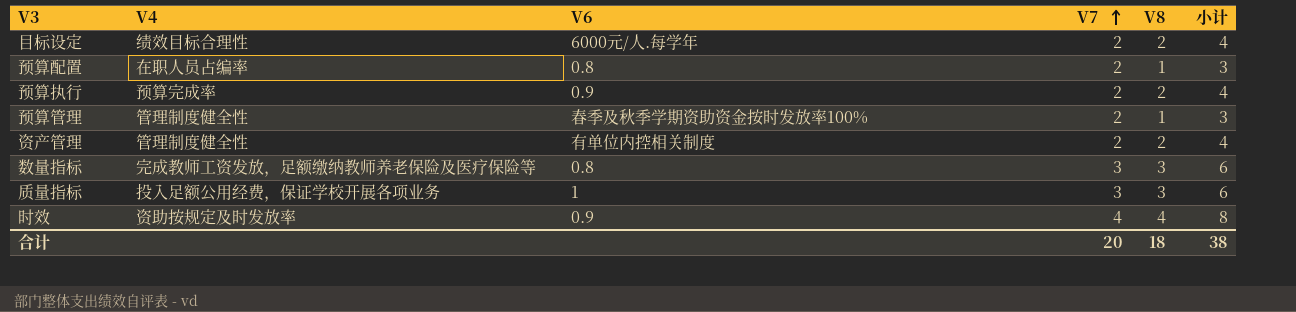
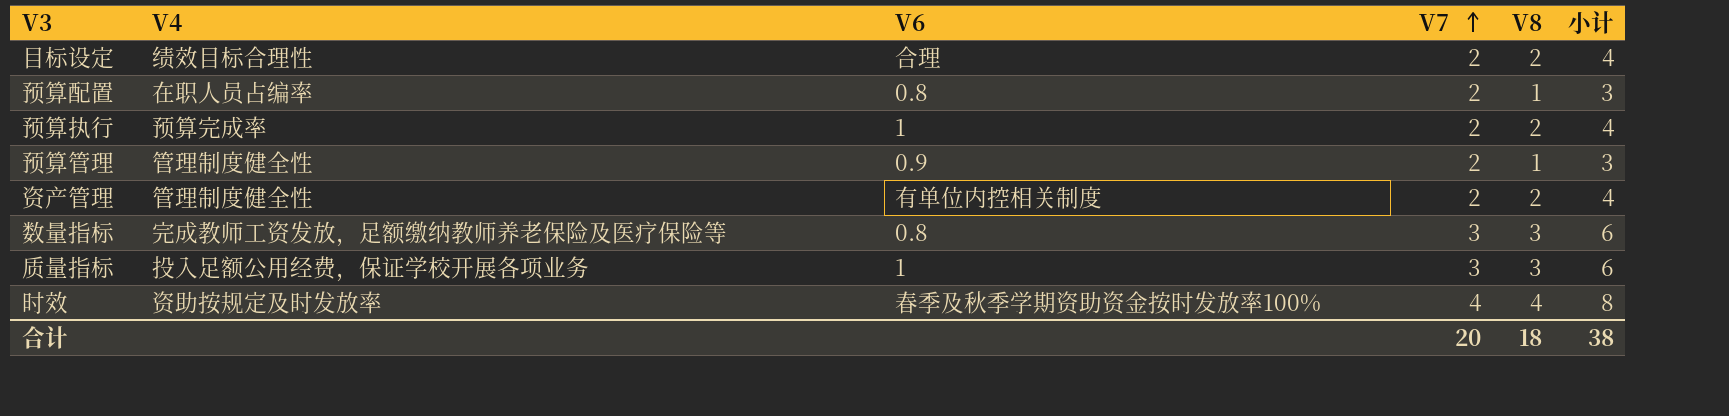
目标设定 | V6: 6000元/人.每学年 -> 合理
预算执行 | V6: 0.9 -> 1
预算管理 | V6: 春季及秋季学期资助资金按时发放率100% -> 0.9
时效 | V6: 0.9 -> 春季及秋季学期资助资金按时发放率100%

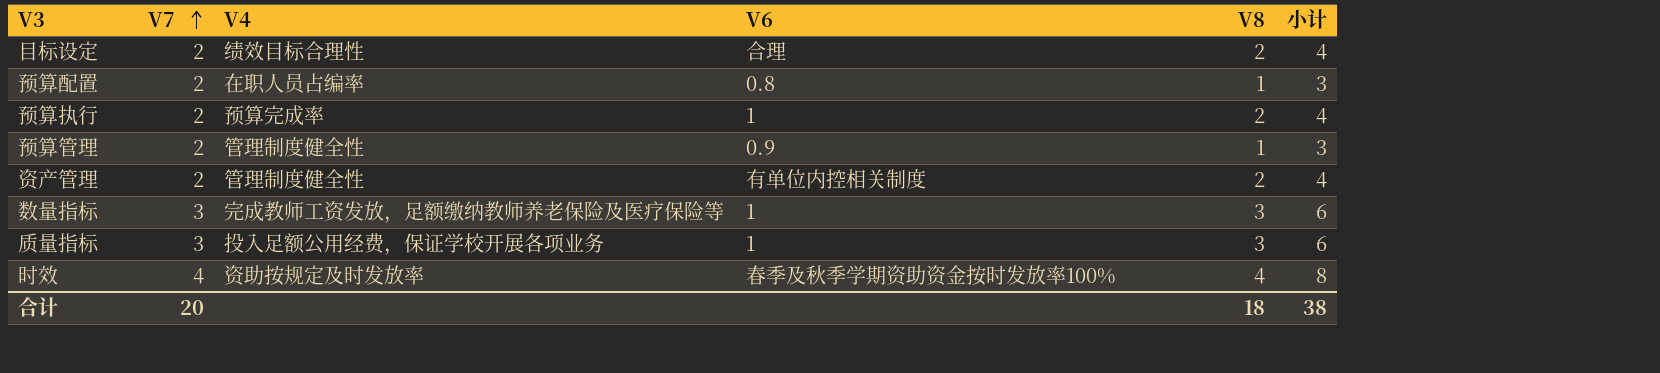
column V7 | position: 4 -> 2
数量指标 | V6: 0.8 -> 1

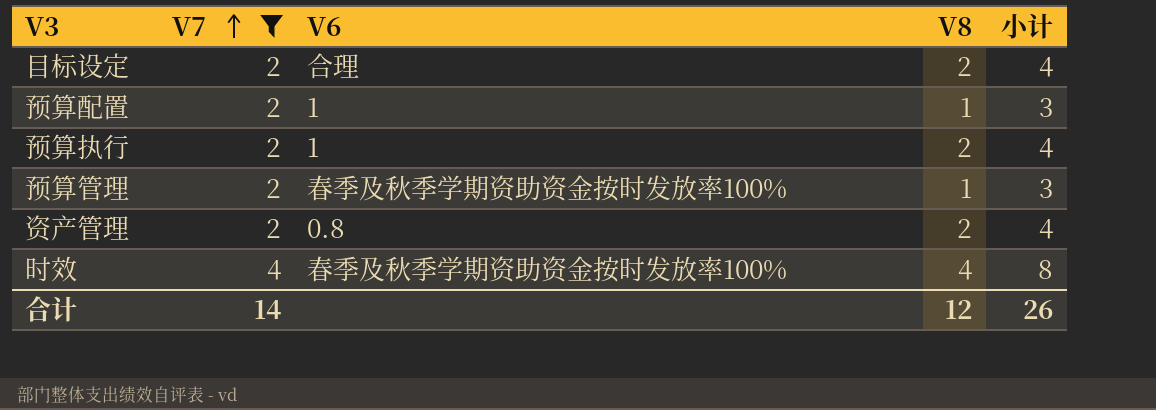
filter: none -> V7 != 3
column V4 | position: 3 -> none
预算配置 | V6: 0.8 -> 1
预算管理 | V6: 0.9 -> 春季及秋季学期资助资金按时发放率100%
资产管理 | V6: 有单位内控相关制度 -> 0.8
合计 | V7: 20 -> 14
合计 | V8: 18 -> 12
合计 | 小计: 38 -> 26

